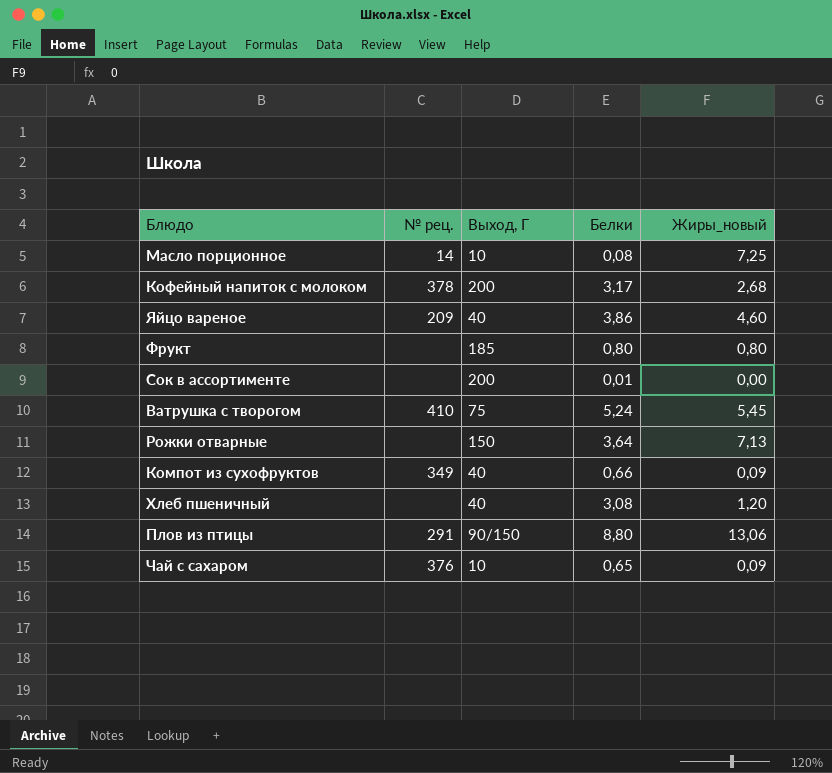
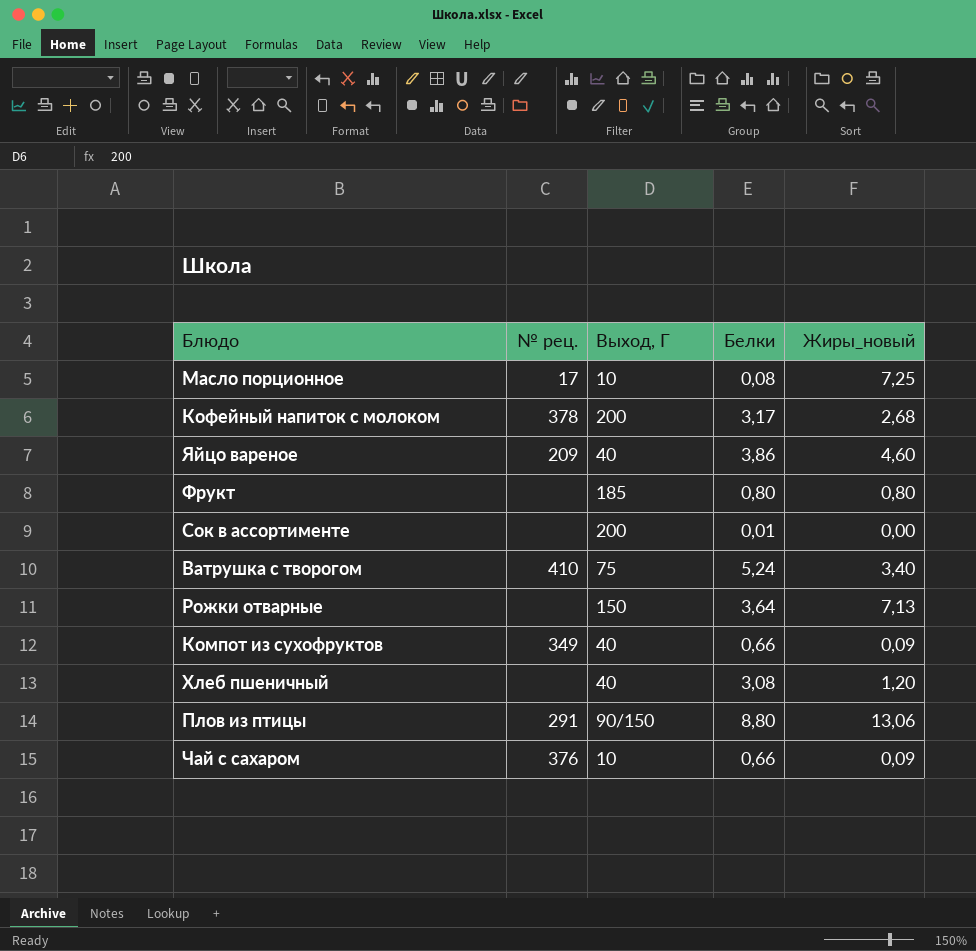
Масло порционное | № рец.: 14 -> 17
Ватрушка с творогом | Жиры_новый: 5,45 -> 3,40
Чай с сахаром | Белки: 0,65 -> 0,66

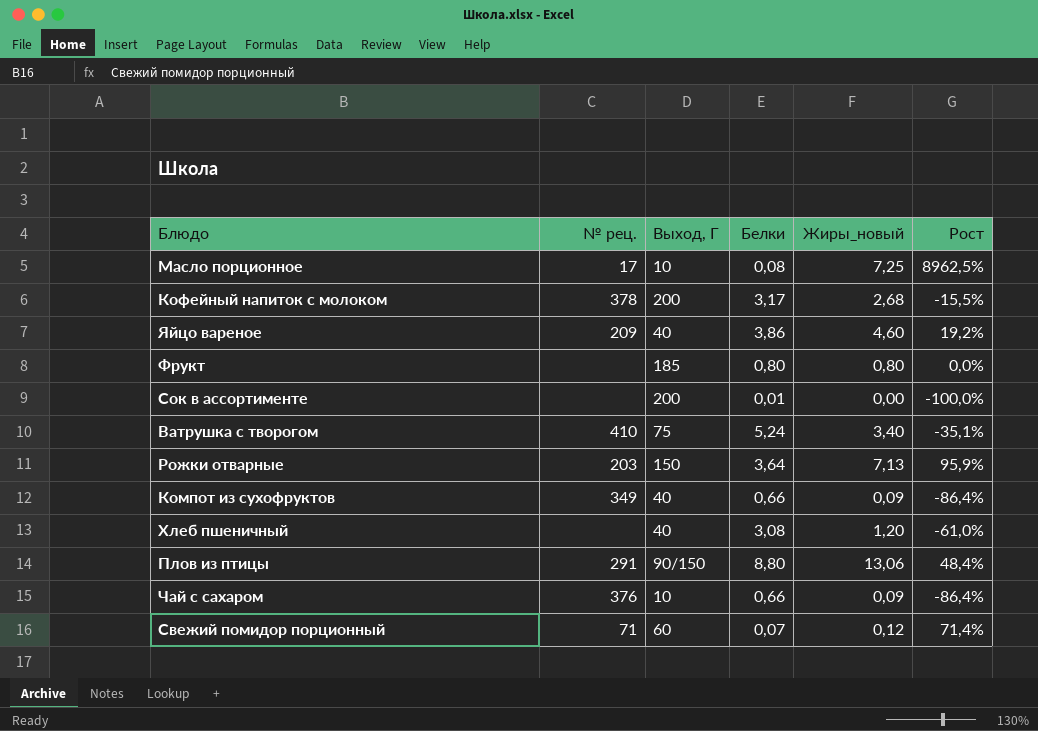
column Рост | formula: none -> ([Жиры_новый] - [Белки]) / [Белки]
Рожки отварные | № рец.: none -> 203
row Свежий помидор порционный: none -> 71 | 60 | 0,07 | 0,12 | 71,4%

